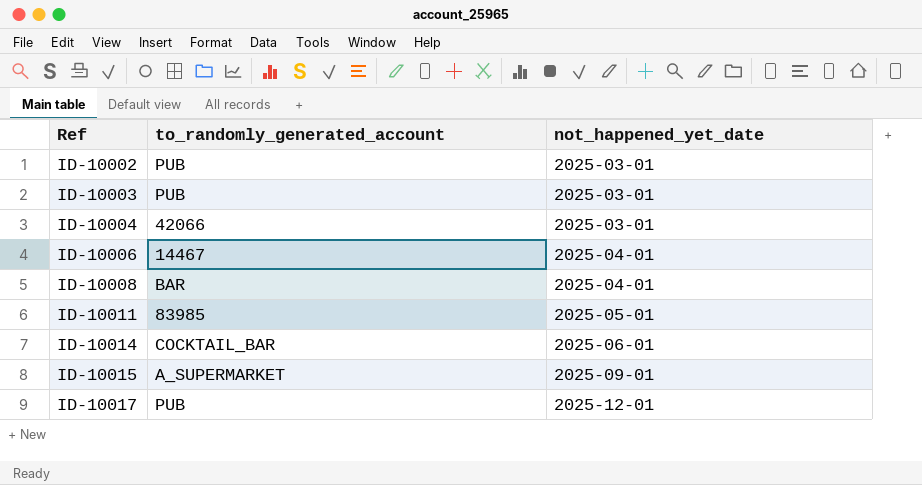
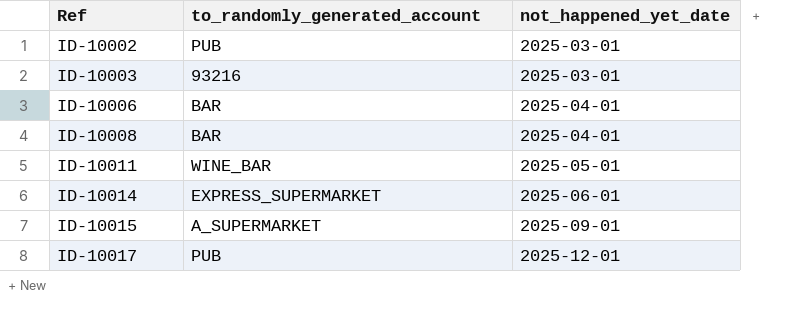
row ID-10004: 42066 | 2025-03-01 -> none
ID-10003 | to_randomly_generated_account: PUB -> 93216
ID-10006 | to_randomly_generated_account: 14467 -> BAR
ID-10011 | to_randomly_generated_account: 83985 -> WINE_BAR
ID-10014 | to_randomly_generated_account: COCKTAIL_BAR -> EXPRESS_SUPERMARKET

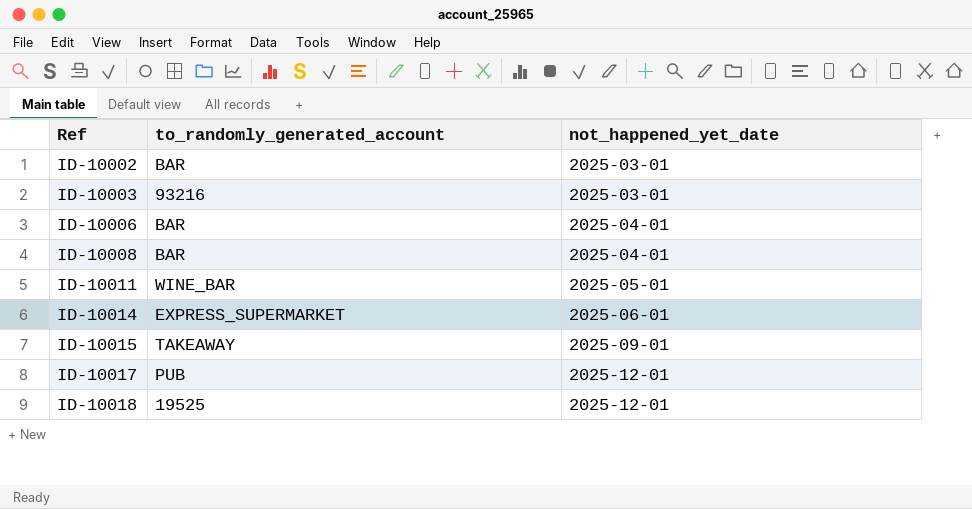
ID-10002 | to_randomly_generated_account: PUB -> BAR
ID-10015 | to_randomly_generated_account: A_SUPERMARKET -> TAKEAWAY
row ID-10018: none -> 19525 | 2025-12-01

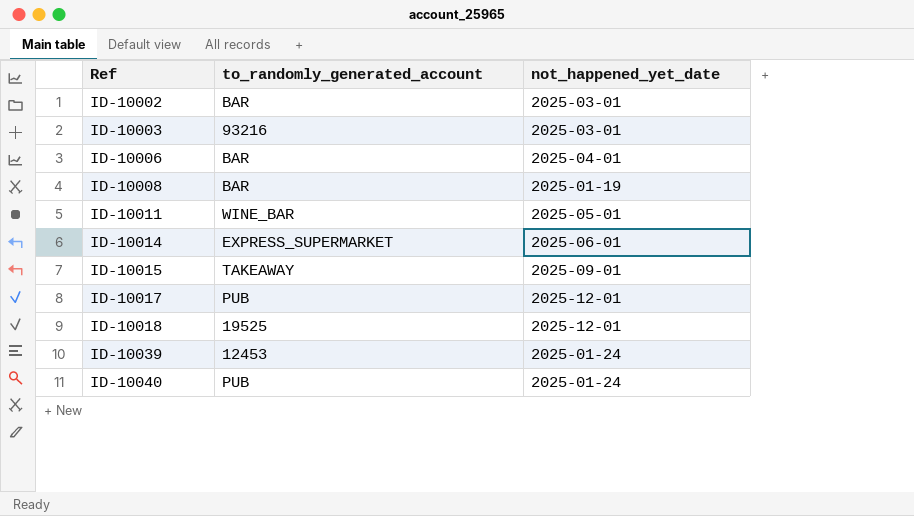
ID-10008 | not_happened_yet_date: 2025-04-01 -> 2025-01-19
row ID-10039: none -> 12453 | 2025-01-24
row ID-10040: none -> PUB | 2025-01-24

